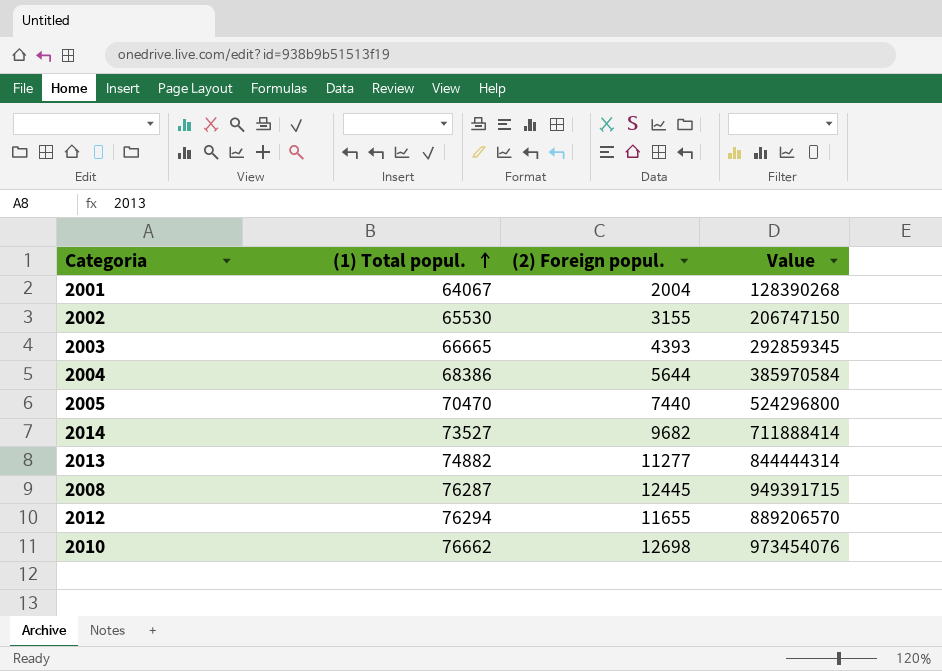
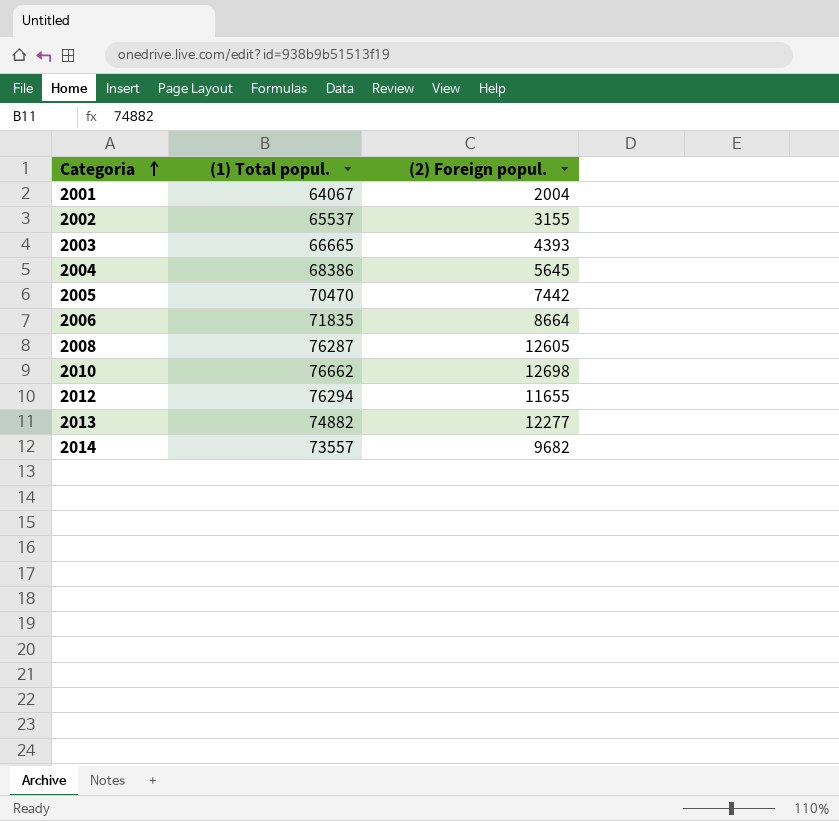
row order: (1) Total popul. ascending -> Categoria ascending
column Value | formula: [(1) Total popul.] * [(2) Foreign popul.] -> none
2002 | (1) Total popul.: 65530 -> 65537
2004 | (2) Foreign popul.: 5644 -> 5645
2005 | (2) Foreign popul.: 7440 -> 7442
row 2006: none -> 71835 | 8664
2008 | (2) Foreign popul.: 12445 -> 12605
2013 | (2) Foreign popul.: 11277 -> 12277
2014 | (1) Total popul.: 73527 -> 73557

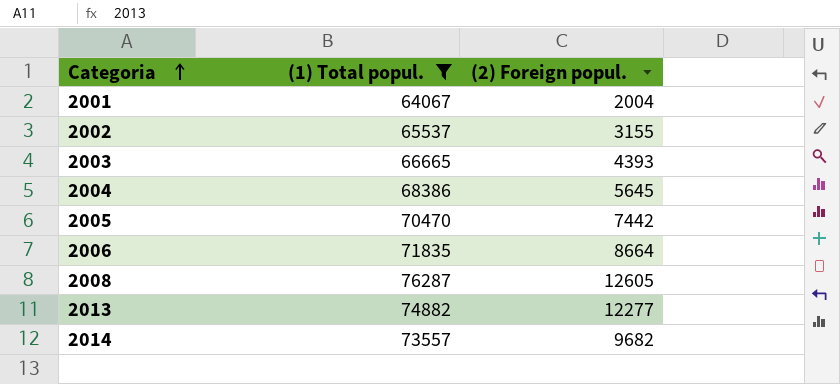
filter: none -> (1) Total popul. <= 76287

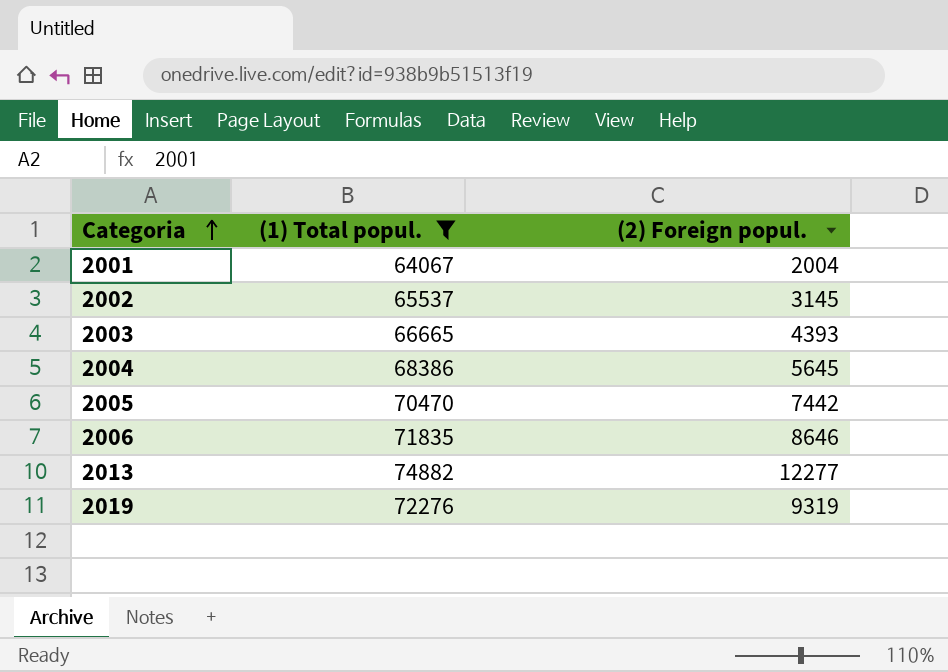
row 2008: 76287 | 12605 -> none
row 2014: 73557 | 9682 -> none
2002 | (2) Foreign popul.: 3155 -> 3145
2006 | (2) Foreign popul.: 8664 -> 8646
row 2019: none -> 72276 | 9319

